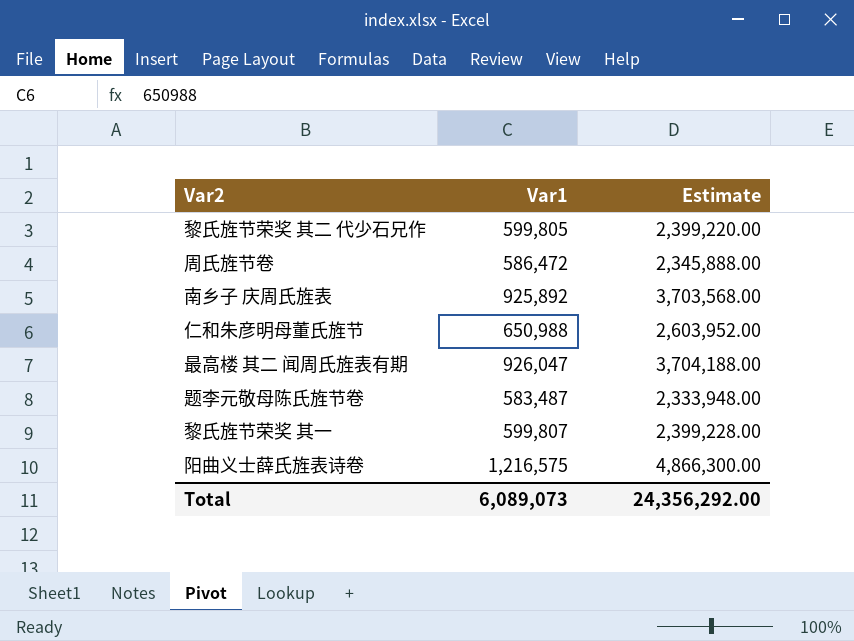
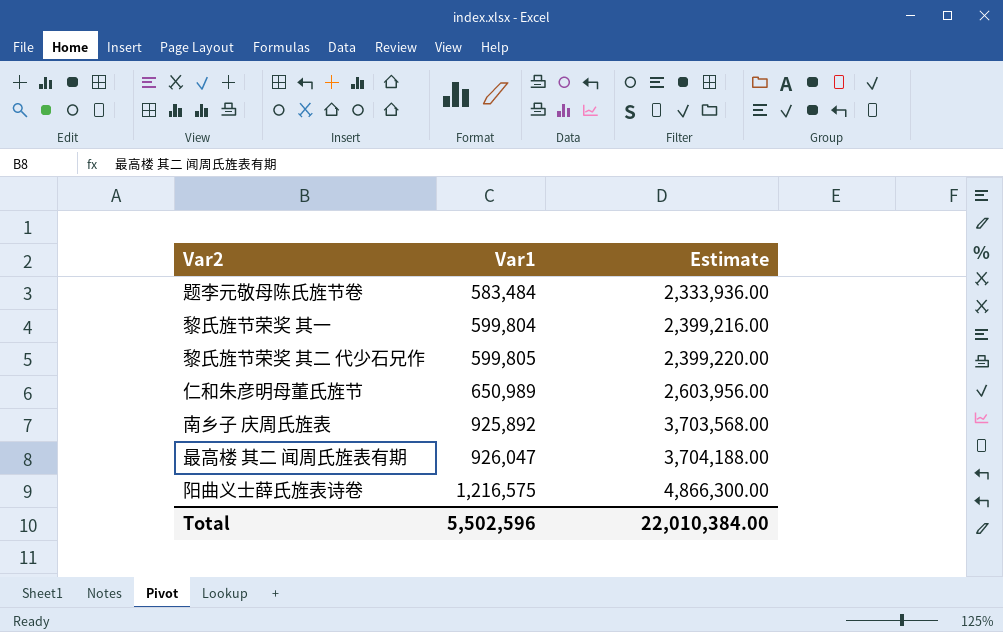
row order: none -> Var1 ascending
row 周氏旌节卷: 586,472 | 2,345,888.00 -> none
题李元敬母陈氏旌节卷 | Var1: 583,487 -> 583,484
题李元敬母陈氏旌节卷 | Estimate: 2,333,948.00 -> 2,333,936.00
黎氏旌节荣奖 其一 | Var1: 599,807 -> 599,804
黎氏旌节荣奖 其一 | Estimate: 2,399,228.00 -> 2,399,216.00
仁和朱彦明母董氏旌节 | Var1: 650,988 -> 650,989
仁和朱彦明母董氏旌节 | Estimate: 2,603,952.00 -> 2,603,956.00
Total | Var1: 6,089,073 -> 5,502,596
Total | Estimate: 24,356,292.00 -> 22,010,384.00

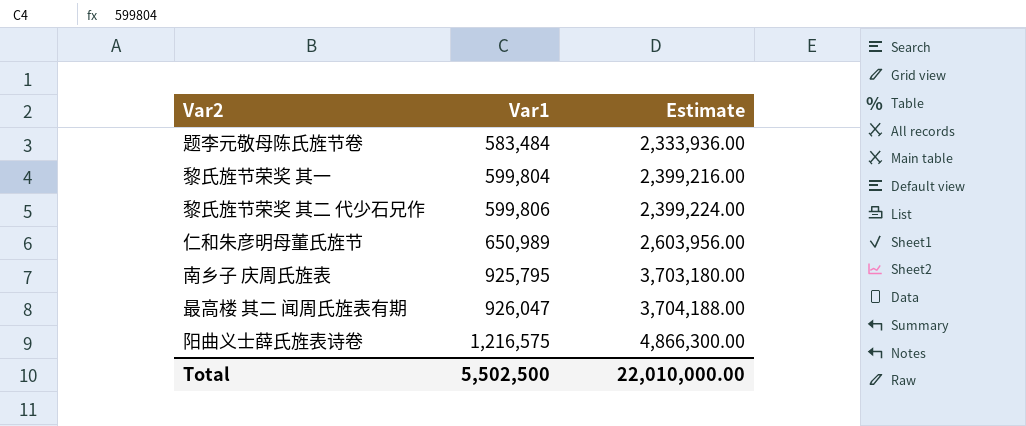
黎氏旌节荣奖 其二 代少石兄作 | Var1: 599,805 -> 599,806
黎氏旌节荣奖 其二 代少石兄作 | Estimate: 2,399,220.00 -> 2,399,224.00
南乡子 庆周氏旌表 | Var1: 925,892 -> 925,795
南乡子 庆周氏旌表 | Estimate: 3,703,568.00 -> 3,703,180.00
Total | Var1: 5,502,596 -> 5,502,500
Total | Estimate: 22,010,384.00 -> 22,010,000.00

